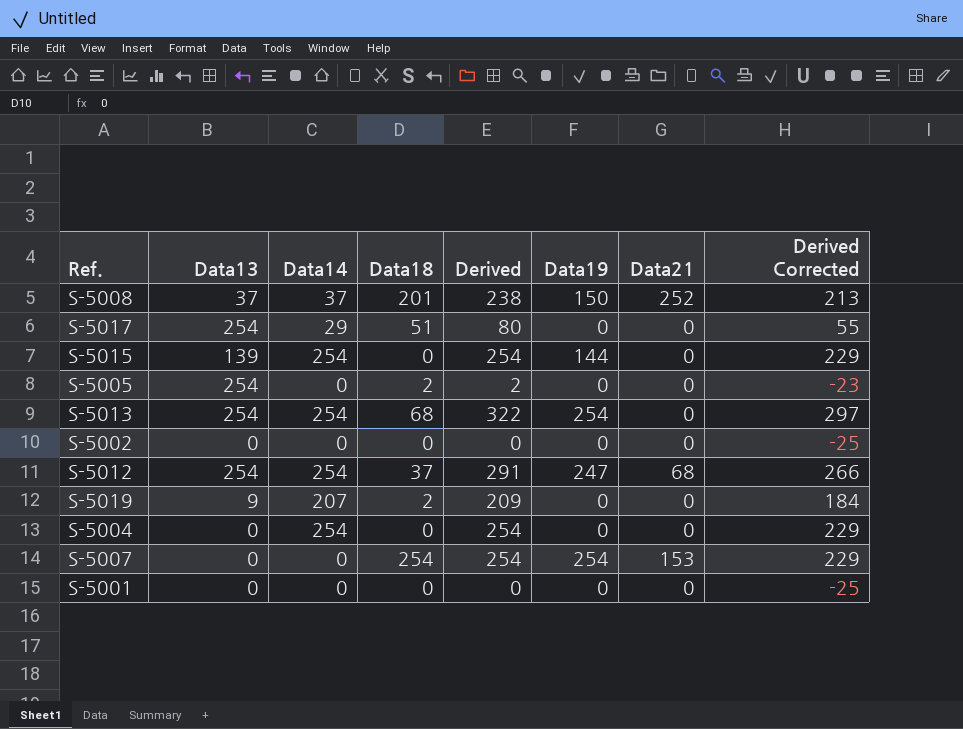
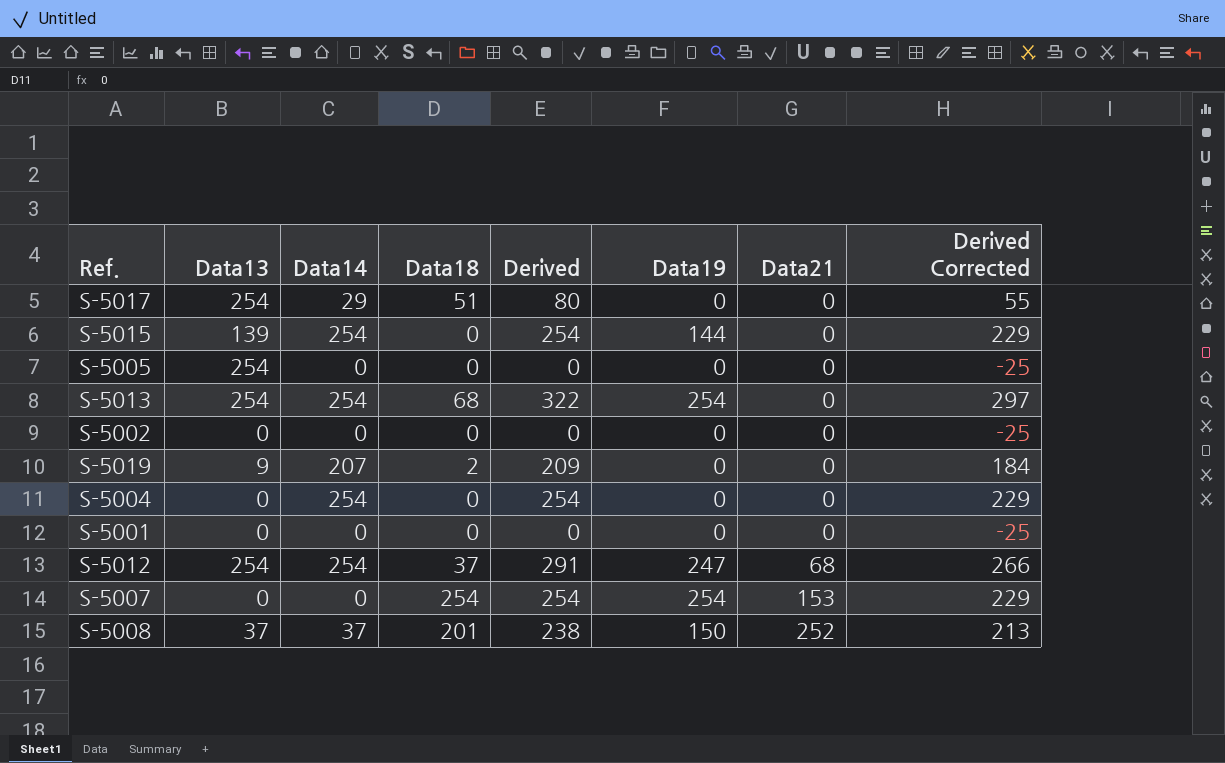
row order: none -> Data21 ascending
S-5005 | Data18: 2 -> 0
S-5005 | Derived: 2 -> 0
S-5005 | Derived Corrected: -23 -> -25

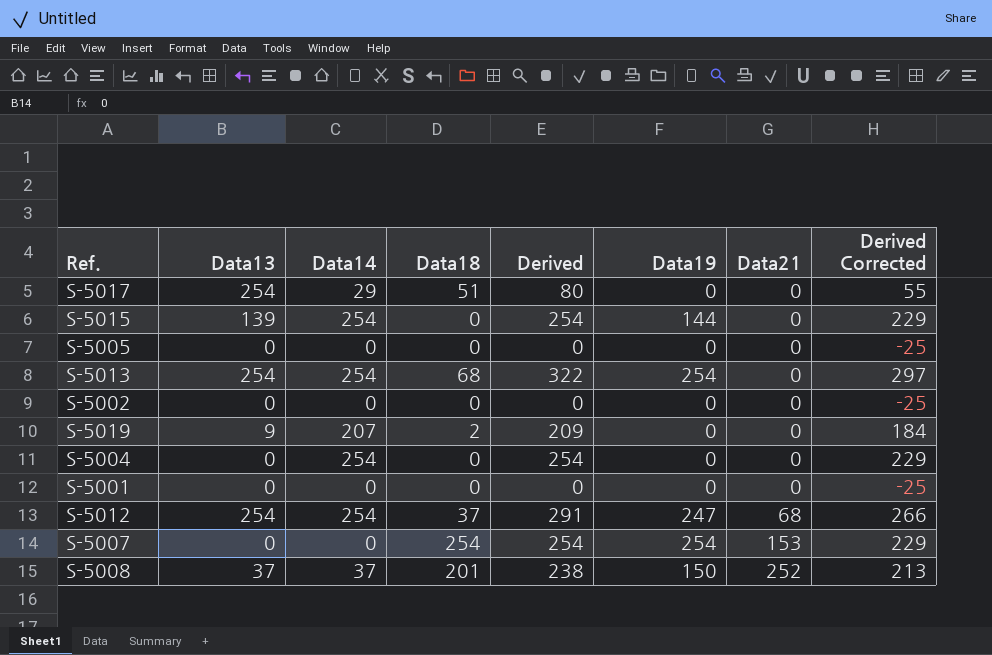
S-5005 | Data13: 254 -> 0

